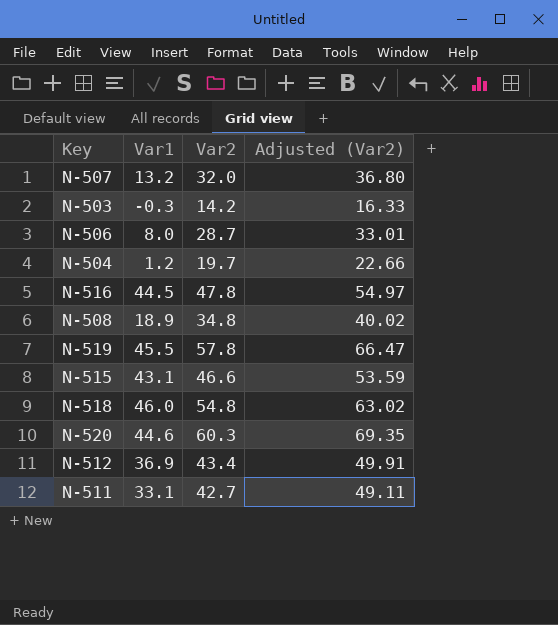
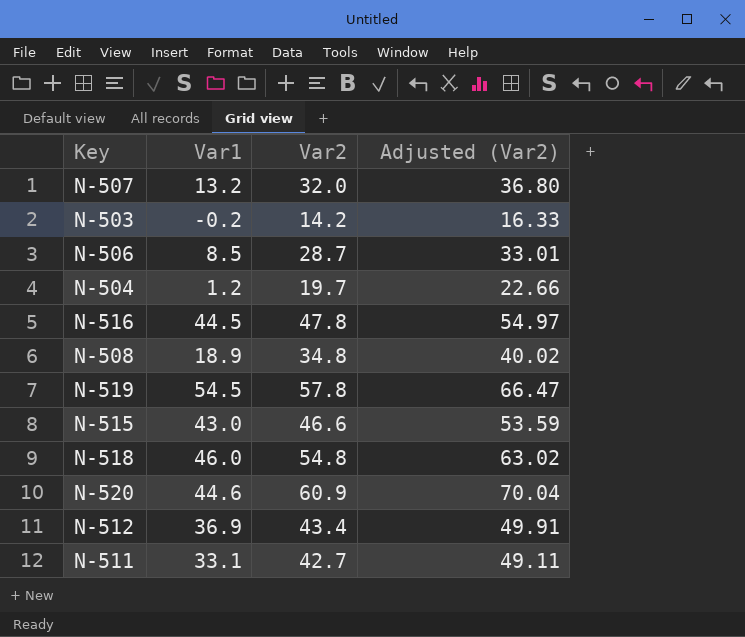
N-503 | Var1: -0.3 -> -0.2
N-506 | Var1: 8.0 -> 8.5
N-519 | Var1: 45.5 -> 54.5
N-515 | Var1: 43.1 -> 43.0
N-520 | Var2: 60.3 -> 60.9
N-520 | Adjusted (Var2): 69.35 -> 70.04

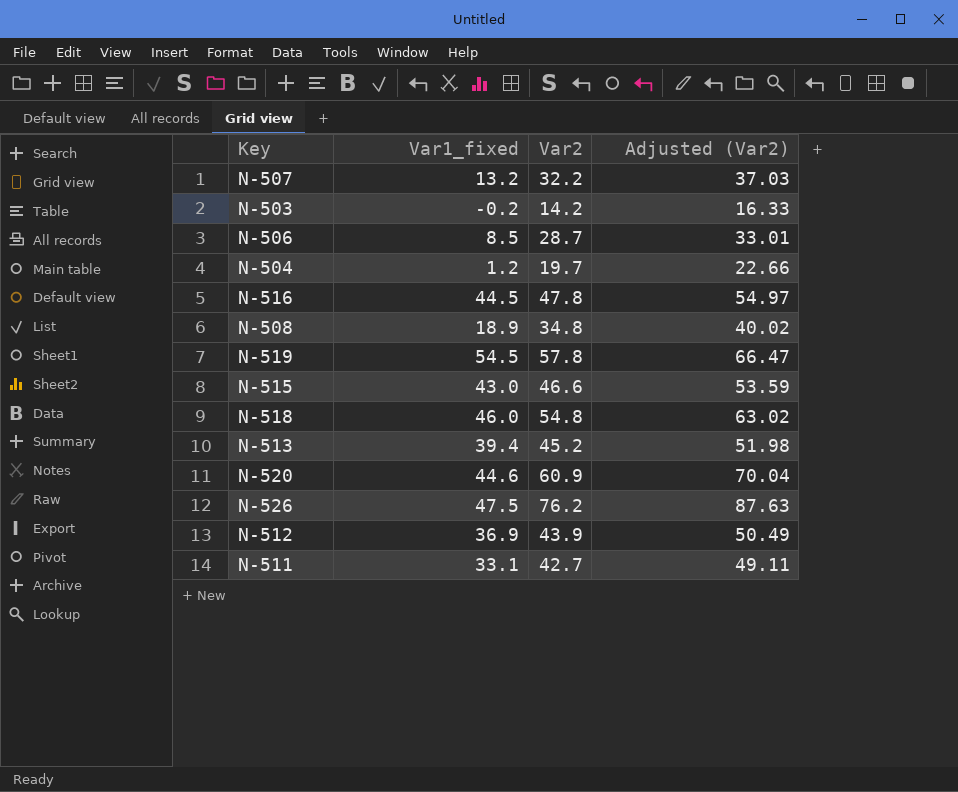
column name: Var1 -> Var1_fixed
N-507 | Var2: 32.0 -> 32.2
N-507 | Adjusted (Var2): 36.80 -> 37.03
row N-513: none -> 39.4 | 45.2 | 51.98
row N-526: none -> 47.5 | 76.2 | 87.63
N-512 | Var2: 43.4 -> 43.9
N-512 | Adjusted (Var2): 49.91 -> 50.49

